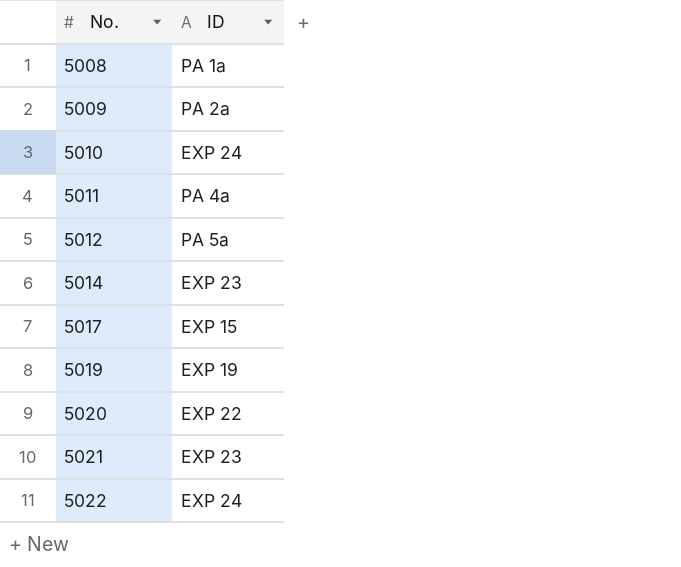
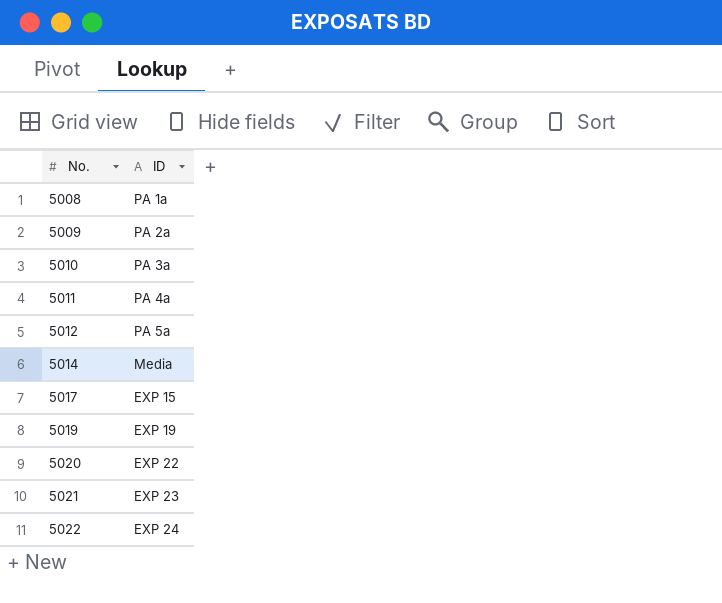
5010 | ID: EXP 24 -> PA 3a
5014 | ID: EXP 23 -> Media

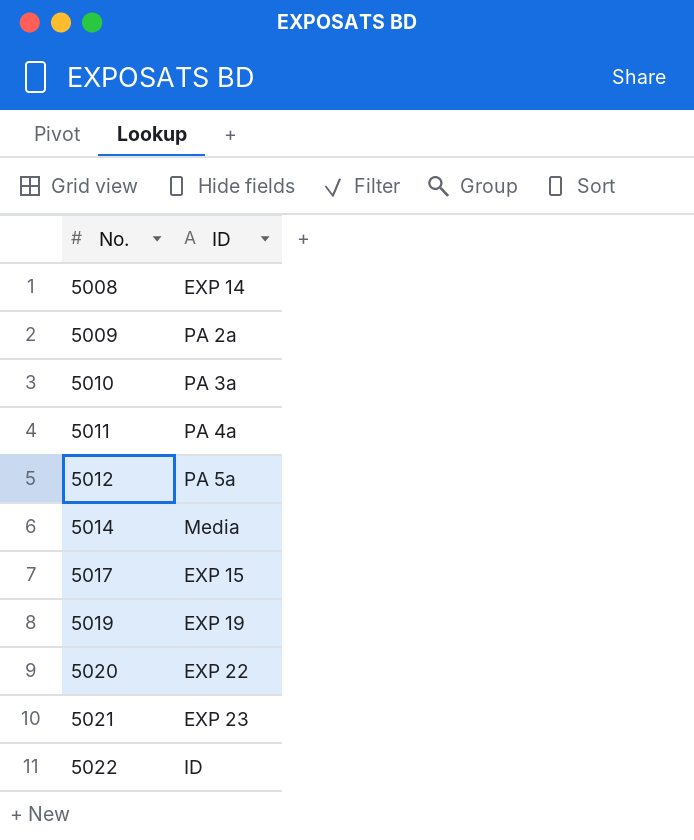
5008 | ID: PA 1a -> EXP 14
5022 | ID: EXP 24 -> ID

